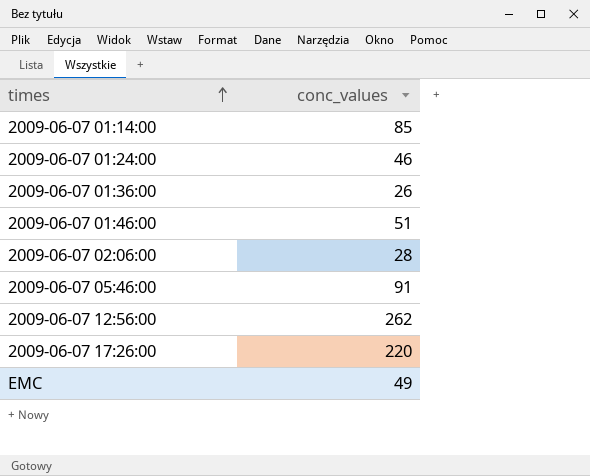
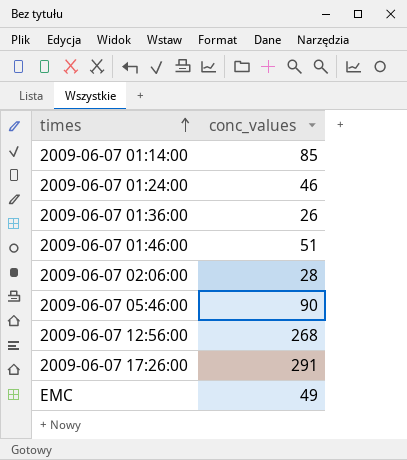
2009-06-07 05:46:00 | conc_values: 91 -> 90
2009-06-07 12:56:00 | conc_values: 262 -> 268
2009-06-07 17:26:00 | conc_values: 220 -> 291

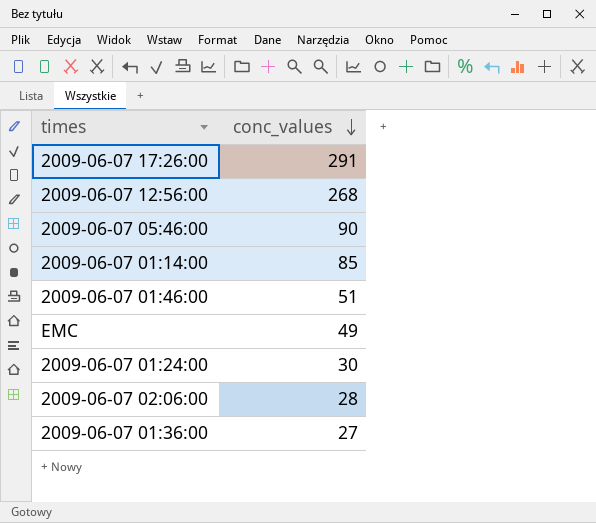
row order: times ascending -> conc_values descending
2009-06-07 01:24:00 | conc_values: 46 -> 30
2009-06-07 01:36:00 | conc_values: 26 -> 27

